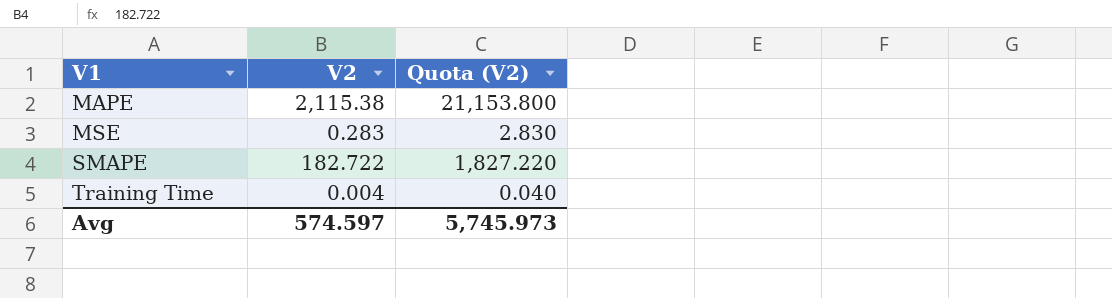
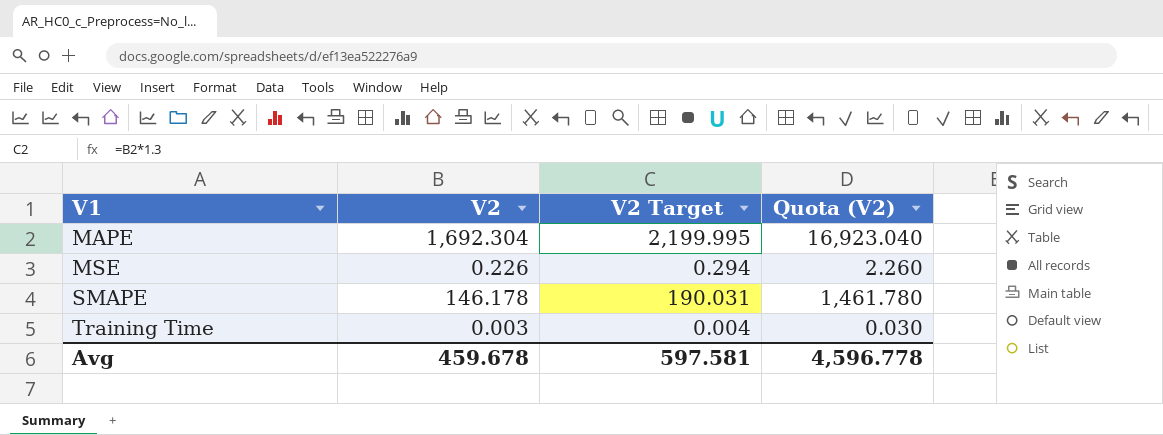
column V2 Target | formula: none -> [V2] * 1.3
MAPE | V2: 2,115.38 -> 1,692.304
MAPE | Quota (V2): 21,153.800 -> 16,923.040
MSE | V2: 0.283 -> 0.226
MSE | Quota (V2): 2.830 -> 2.260
SMAPE | V2: 182.722 -> 146.178
SMAPE | Quota (V2): 1,827.220 -> 1,461.780
Training Time | V2: 0.004 -> 0.003
Training Time | Quota (V2): 0.040 -> 0.030
Avg | V2: 574.597 -> 459.678
Avg | Quota (V2): 5,745.973 -> 4,596.778

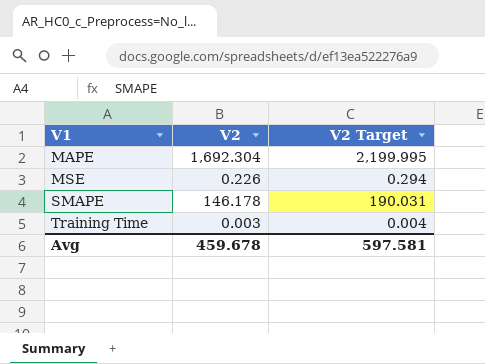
column Quota (V2) | formula: [V2] * 10 -> none

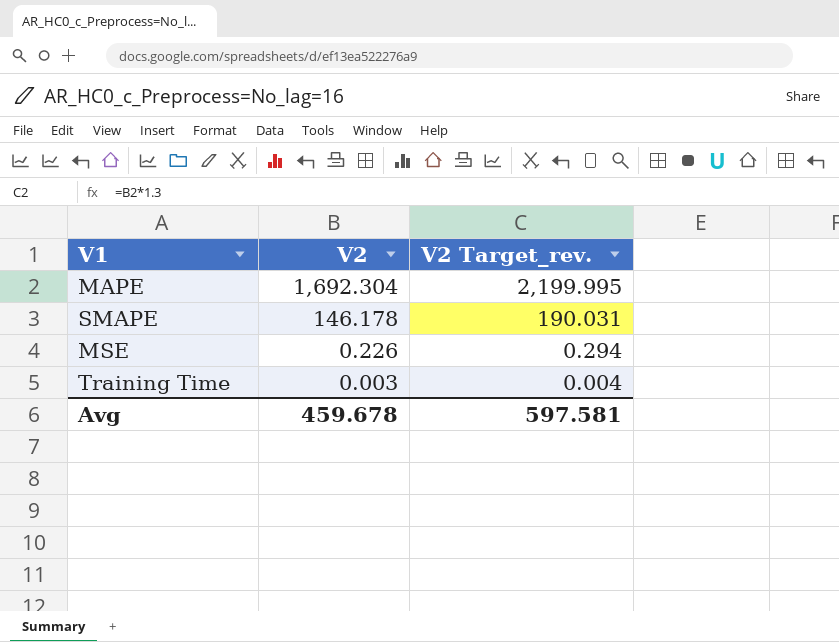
row order: V1 ascending -> V2 descending
column name: V2 Target -> V2 Target_rev.

